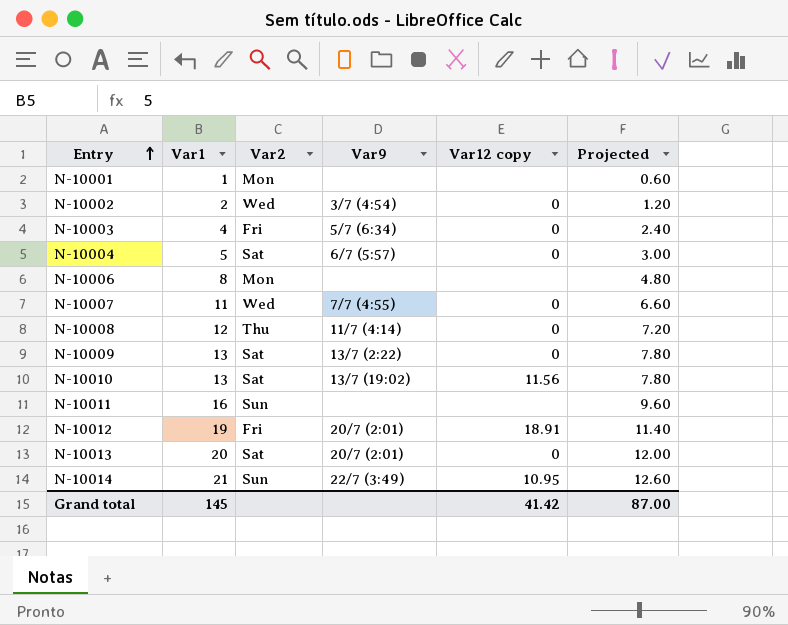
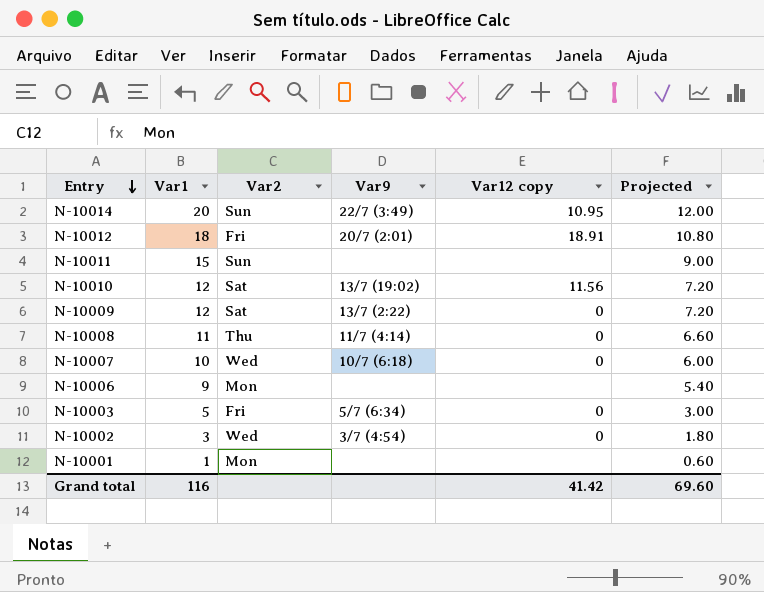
row order: Entry ascending -> Entry descending
row N-10004: 5 | Sat | 6/7 (5:57) | 0 | 3.00 -> none
row N-10013: 20 | Sat | 20/7 (2:01) | 0 | 12.00 -> none
N-10014 | Var1: 21 -> 20
N-10014 | Projected: 12.60 -> 12.00
N-10012 | Var1: 19 -> 18
N-10012 | Projected: 11.40 -> 10.80
N-10011 | Var1: 16 -> 15
N-10011 | Projected: 9.60 -> 9.00
N-10010 | Var1: 13 -> 12
N-10010 | Projected: 7.80 -> 7.20
N-10009 | Var1: 13 -> 12
N-10009 | Projected: 7.80 -> 7.20
N-10008 | Var1: 12 -> 11
N-10008 | Projected: 7.20 -> 6.60
N-10007 | Var1: 11 -> 10
N-10007 | Var9: 7/7 (4:55) -> 10/7 (6:18)
N-10007 | Projected: 6.60 -> 6.00
N-10006 | Var1: 8 -> 9
N-10006 | Projected: 4.80 -> 5.40
N-10003 | Var1: 4 -> 5
N-10003 | Projected: 2.40 -> 3.00
N-10002 | Var1: 2 -> 3
N-10002 | Projected: 1.20 -> 1.80
Grand total | Var1: 145 -> 116
Grand total | Projected: 87.00 -> 69.60

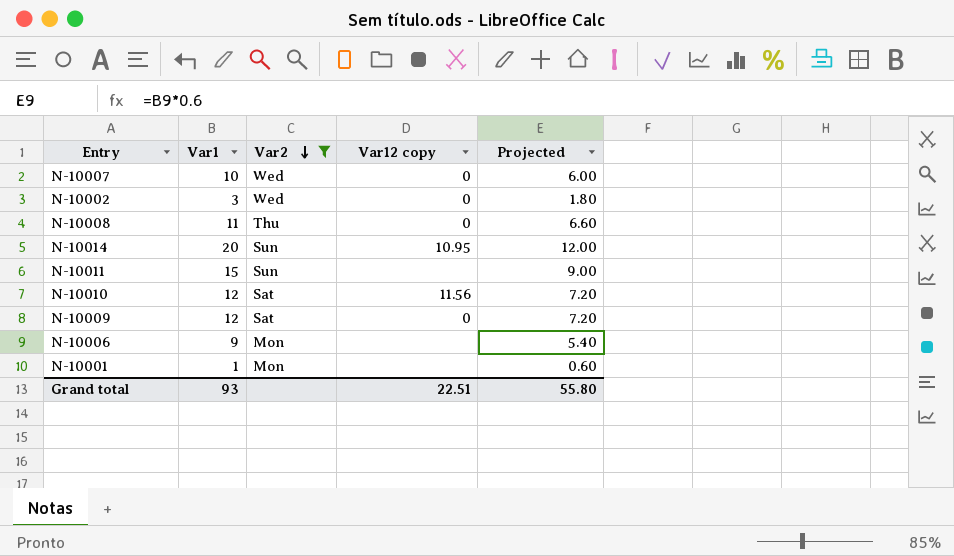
filter: none -> Var2 != Fri
row order: Entry descending -> Var2 descending
column Var9 | position: 4 -> none
Grand total | Var1: 116 -> 93
Grand total | Var12 copy: 41.42 -> 22.51
Grand total | Projected: 69.60 -> 55.80

